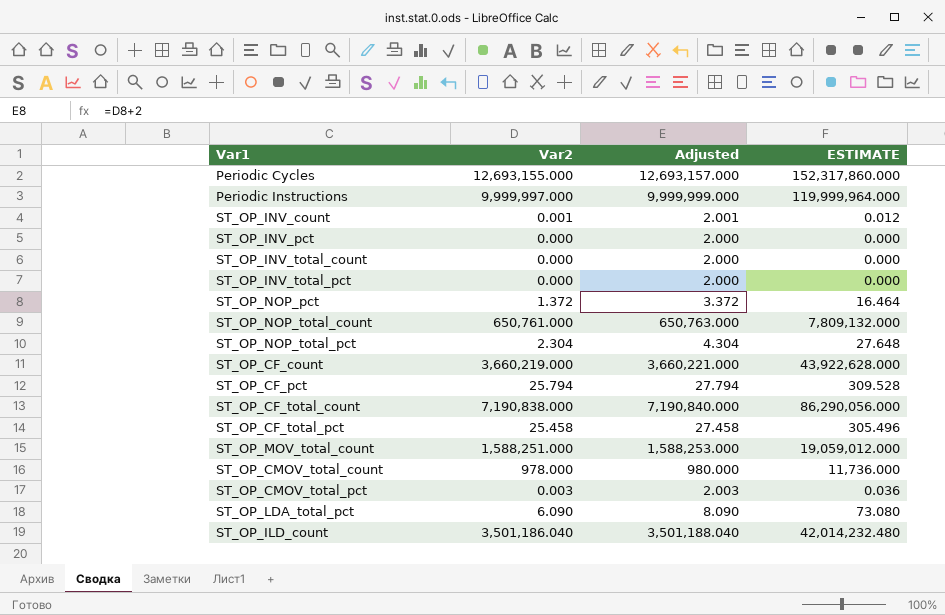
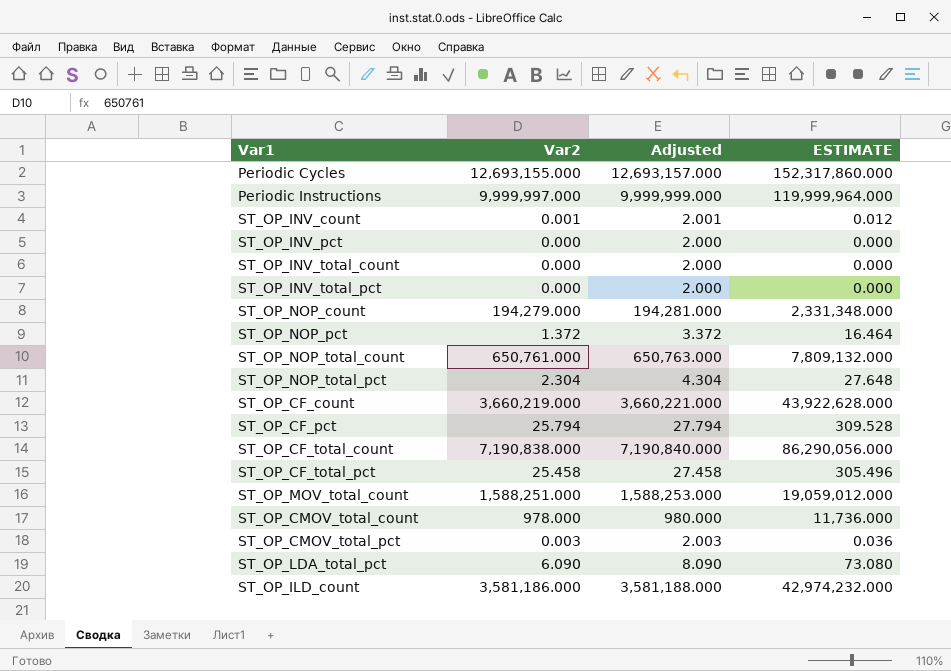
row ST_OP_NOP_count: none -> 194,279.000 | 194,281.000 | 2,331,348.000
ST_OP_ILD_count | Var2: 3,501,186.040 -> 3,581,186.000
ST_OP_ILD_count | Adjusted: 3,501,188.040 -> 3,581,188.000
ST_OP_ILD_count | ESTIMATE: 42,014,232.480 -> 42,974,232.000

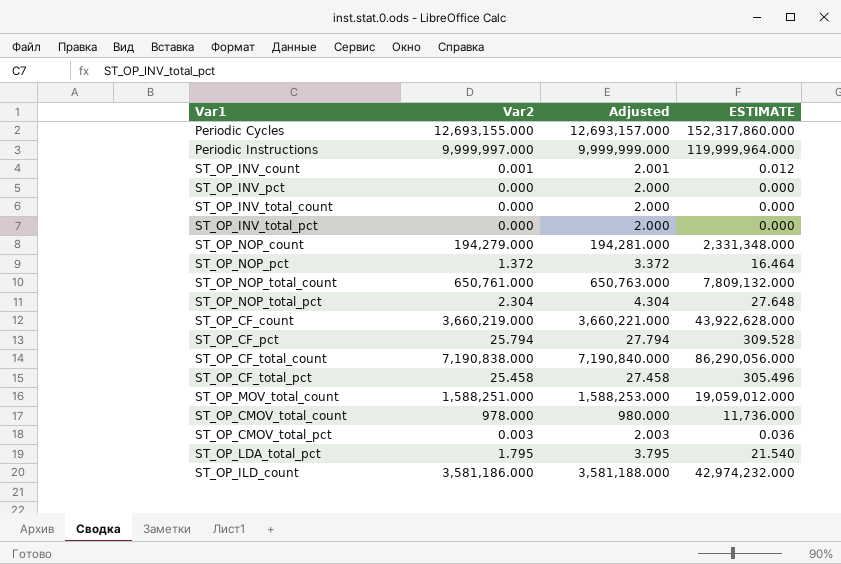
ST_OP_LDA_total_pct | Var2: 6.090 -> 1.795
ST_OP_LDA_total_pct | Adjusted: 8.090 -> 3.795
ST_OP_LDA_total_pct | ESTIMATE: 73.080 -> 21.540

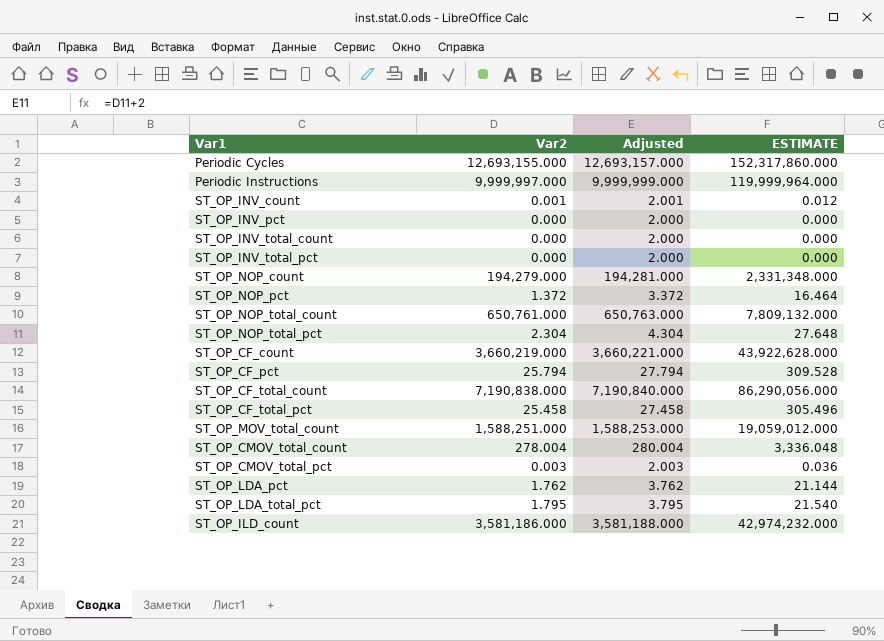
ST_OP_CMOV_total_count | Var2: 978.000 -> 278.004
ST_OP_CMOV_total_count | Adjusted: 980.000 -> 280.004
ST_OP_CMOV_total_count | ESTIMATE: 11,736.000 -> 3,336.048
row ST_OP_LDA_pct: none -> 1.762 | 3.762 | 21.144

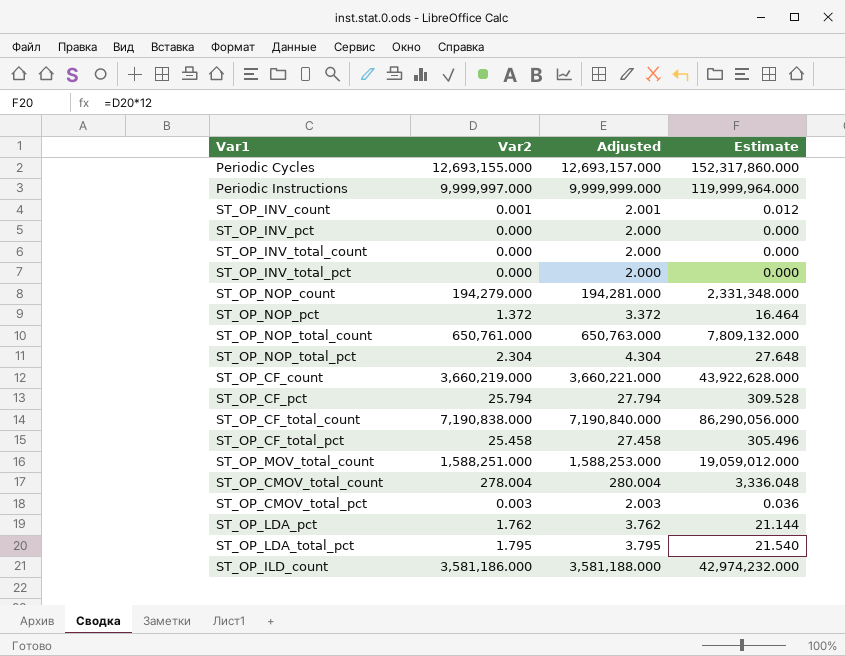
column name: ESTIMATE -> Estimate

